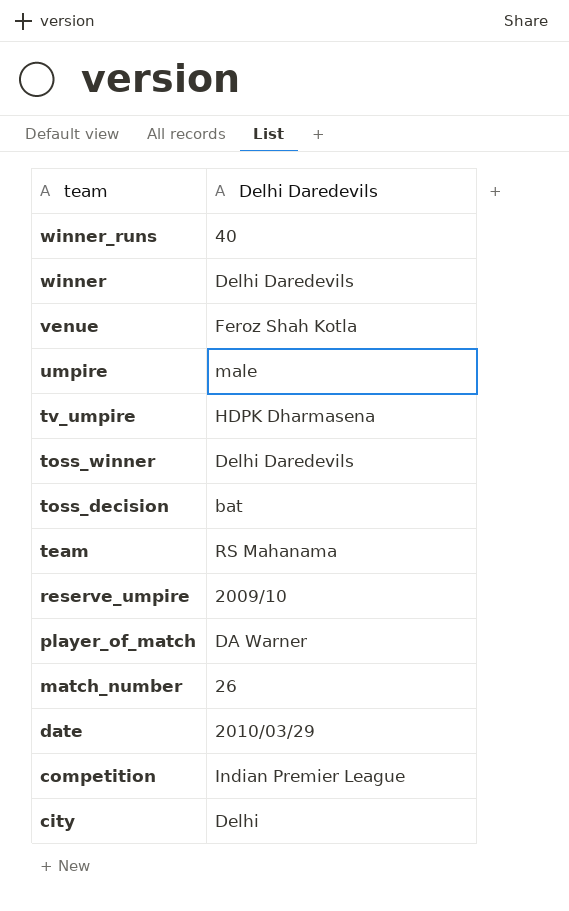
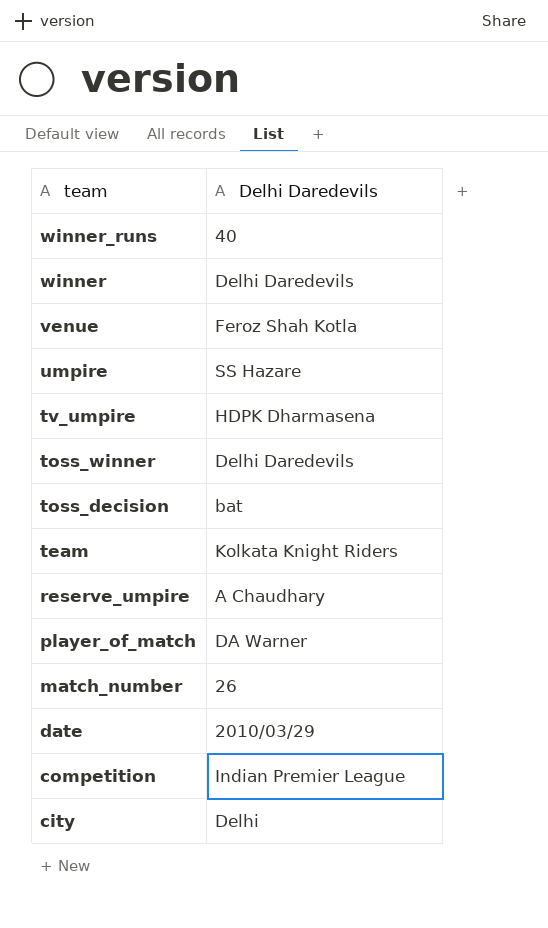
umpire | Delhi Daredevils: male -> SS Hazare
team | Delhi Daredevils: RS Mahanama -> Kolkata Knight Riders
reserve_umpire | Delhi Daredevils: 2009/10 -> A Chaudhary

